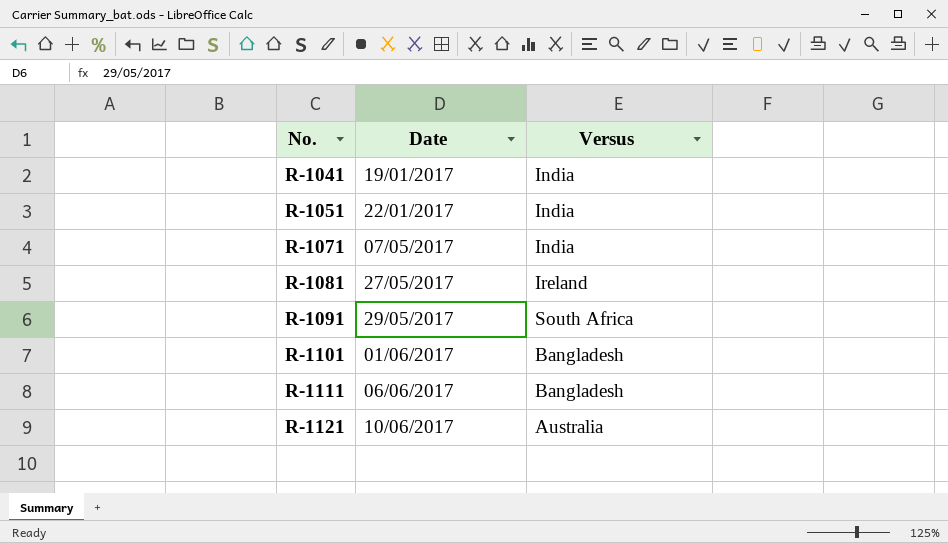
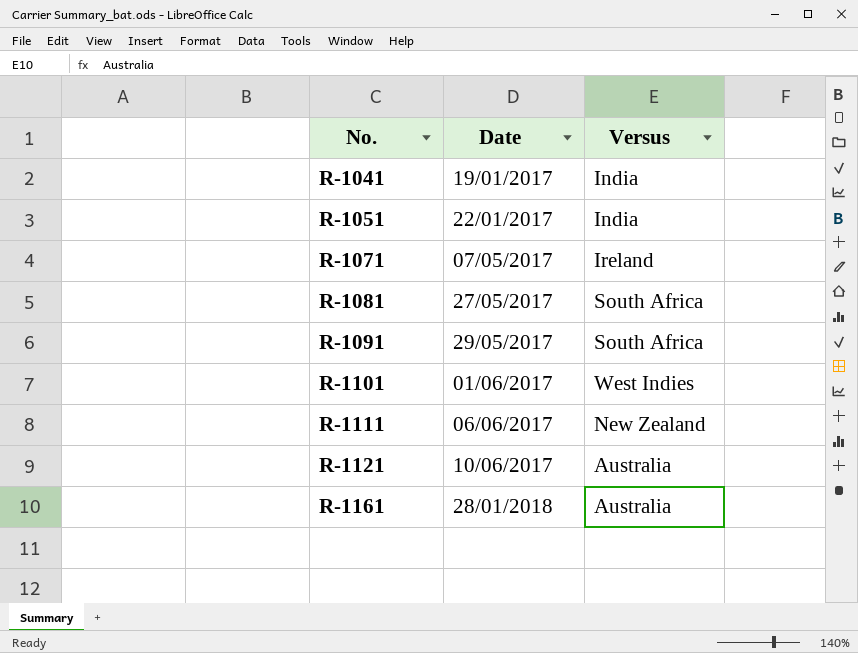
R-1071 | Versus: India -> Ireland
R-1081 | Versus: Ireland -> South Africa
R-1101 | Versus: Bangladesh -> West Indies
R-1111 | Versus: Bangladesh -> New Zealand
row R-1161: none -> 28/01/2018 | Australia

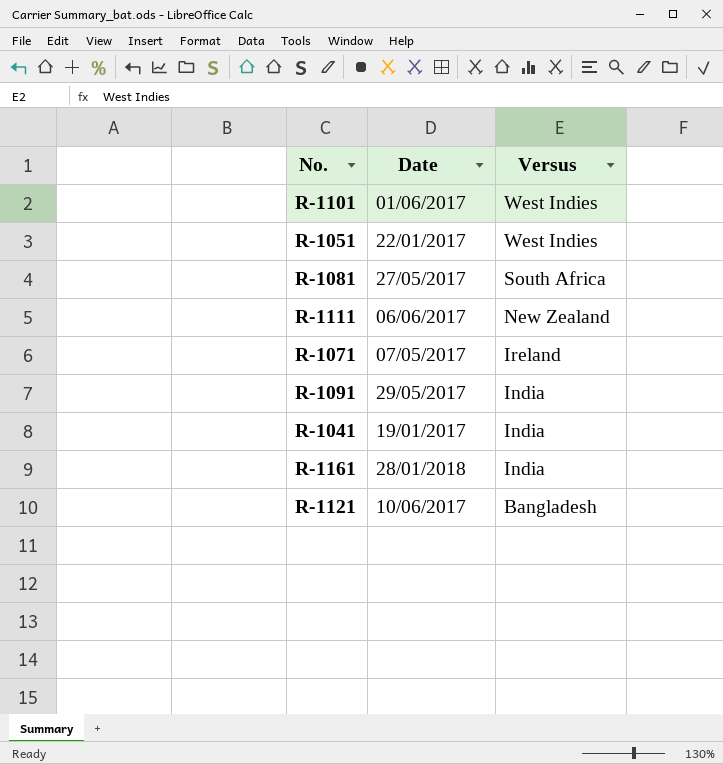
row order: No. ascending -> Versus descending
R-1051 | Versus: India -> West Indies
R-1091 | Versus: South Africa -> India
R-1161 | Versus: Australia -> India
R-1121 | Versus: Australia -> Bangladesh

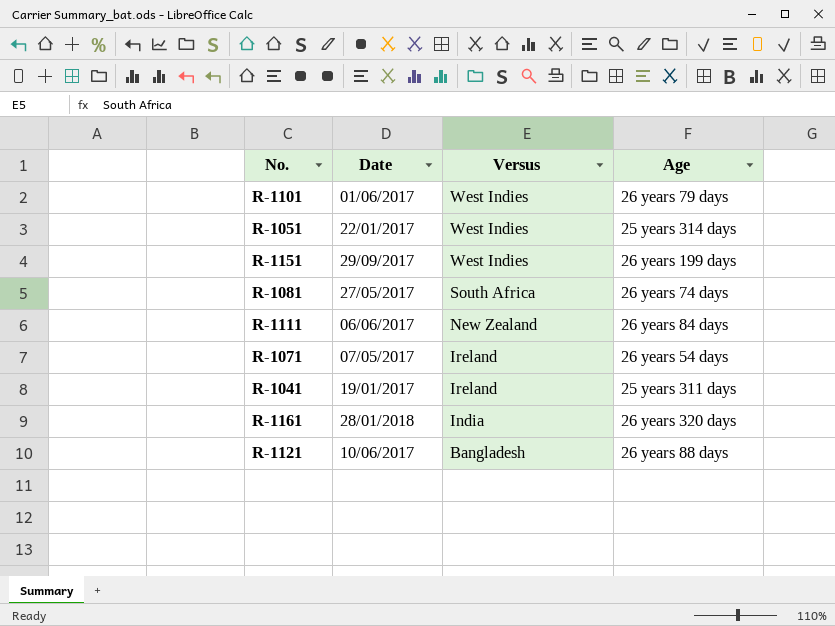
column Age | position: none -> 4
row R-1091: 29/05/2017 | India -> none
row R-1151: none -> 29/09/2017 | West Indies | 26 years 199 days
R-1041 | Versus: India -> Ireland

